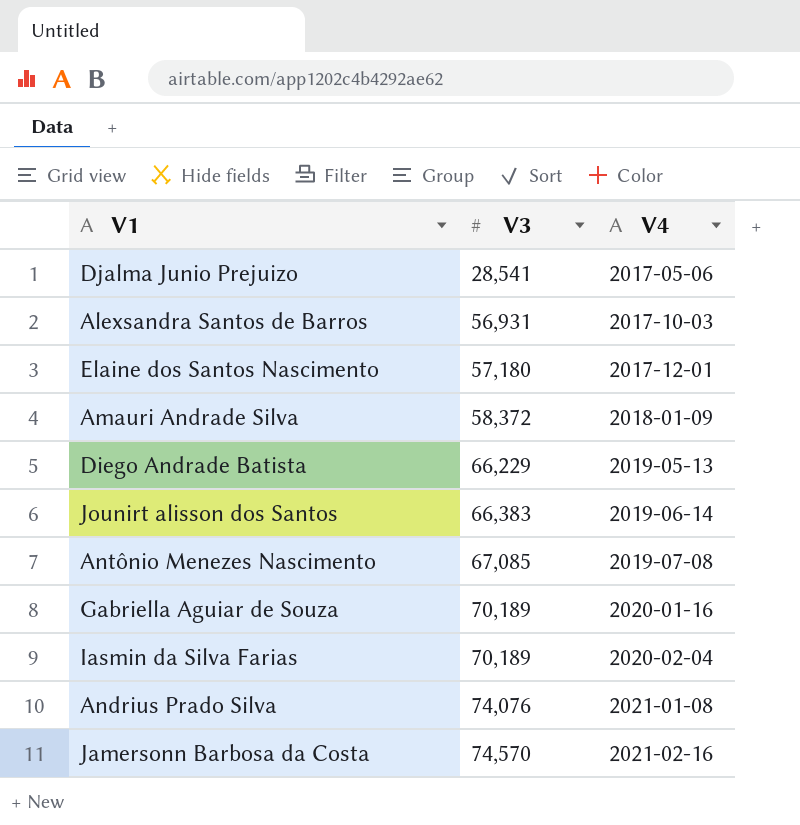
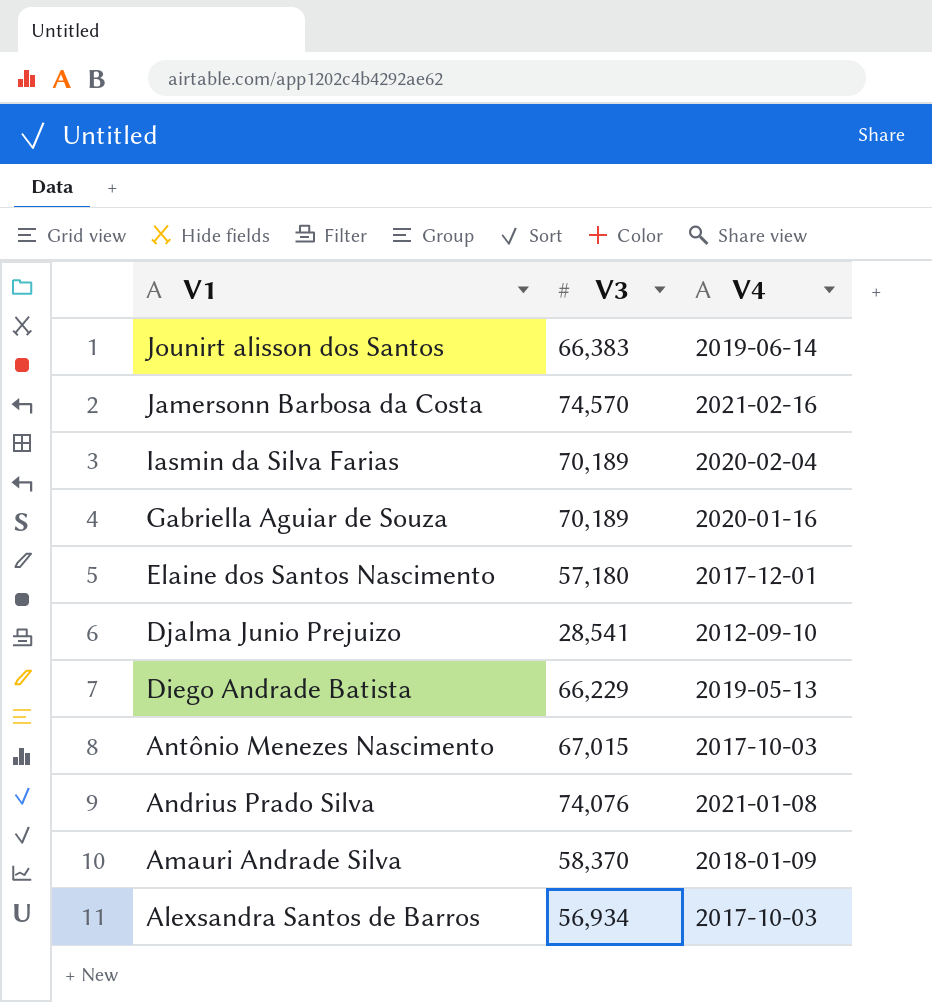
row order: V3 ascending -> V1 descending
Djalma Junio Prejuizo | V4: 2017-05-06 -> 2012-09-10
Antônio Menezes Nascimento | V3: 67,085 -> 67,015
Antônio Menezes Nascimento | V4: 2019-07-08 -> 2017-10-03
Amauri Andrade Silva | V3: 58,372 -> 58,370
Alexsandra Santos de Barros | V3: 56,931 -> 56,934

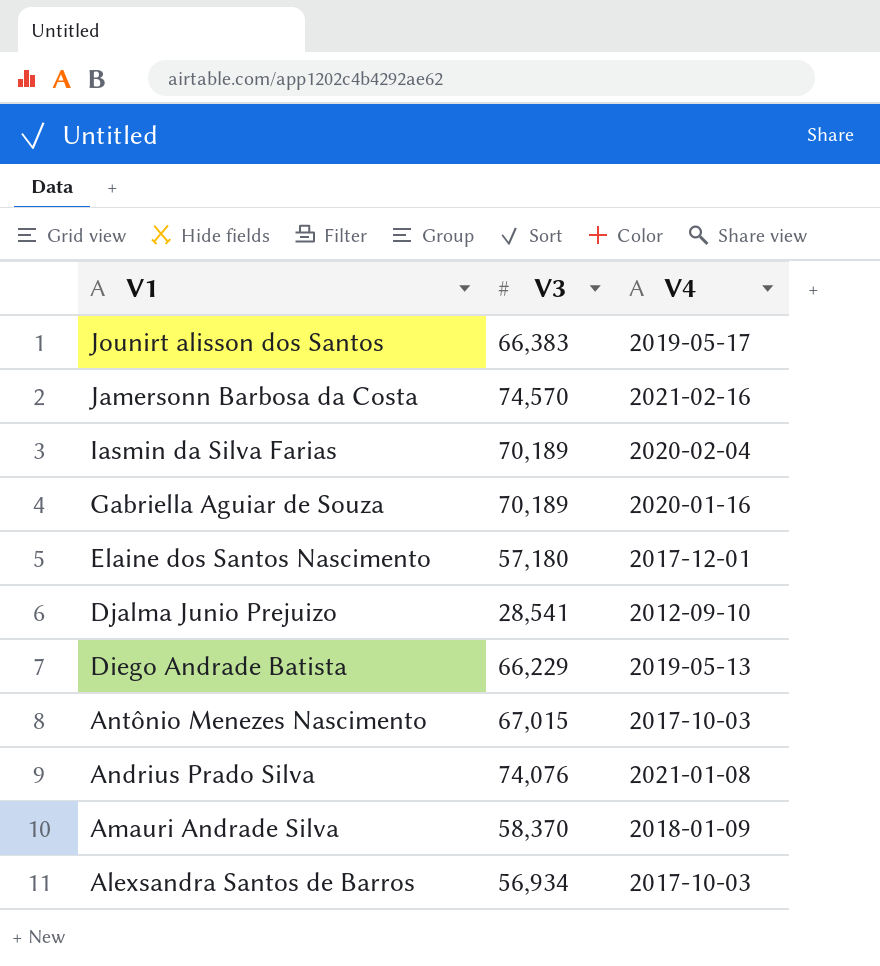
Jounirt alisson dos Santos | V4: 2019-06-14 -> 2019-05-17

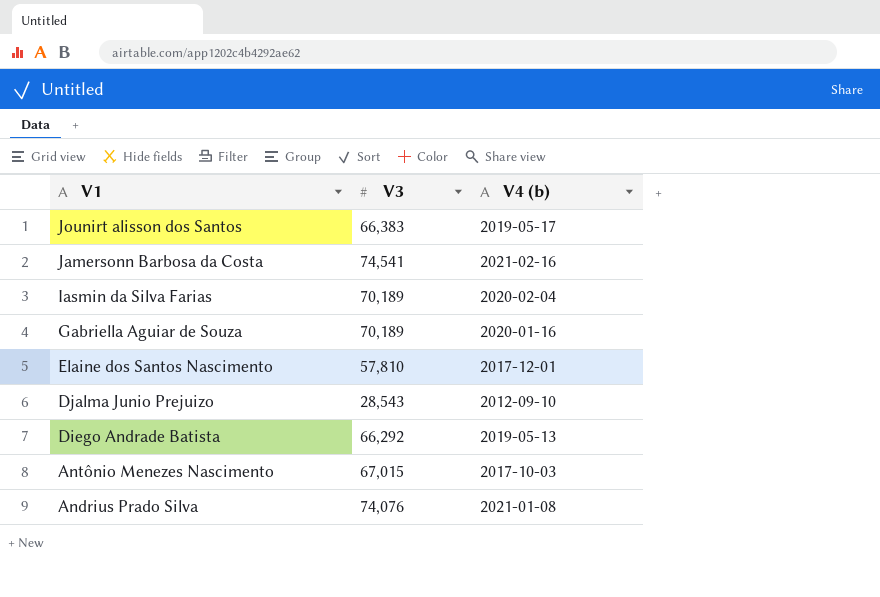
column name: V4 -> V4 (b)
row Amauri Andrade Silva: 58,370 | 2018-01-09 -> none
row Alexsandra Santos de Barros: 56,934 | 2017-10-03 -> none
Jamersonn Barbosa da Costa | V3: 74,570 -> 74,541
Elaine dos Santos Nascimento | V3: 57,180 -> 57,810
Djalma Junio Prejuizo | V3: 28,541 -> 28,543
Diego Andrade Batista | V3: 66,229 -> 66,292

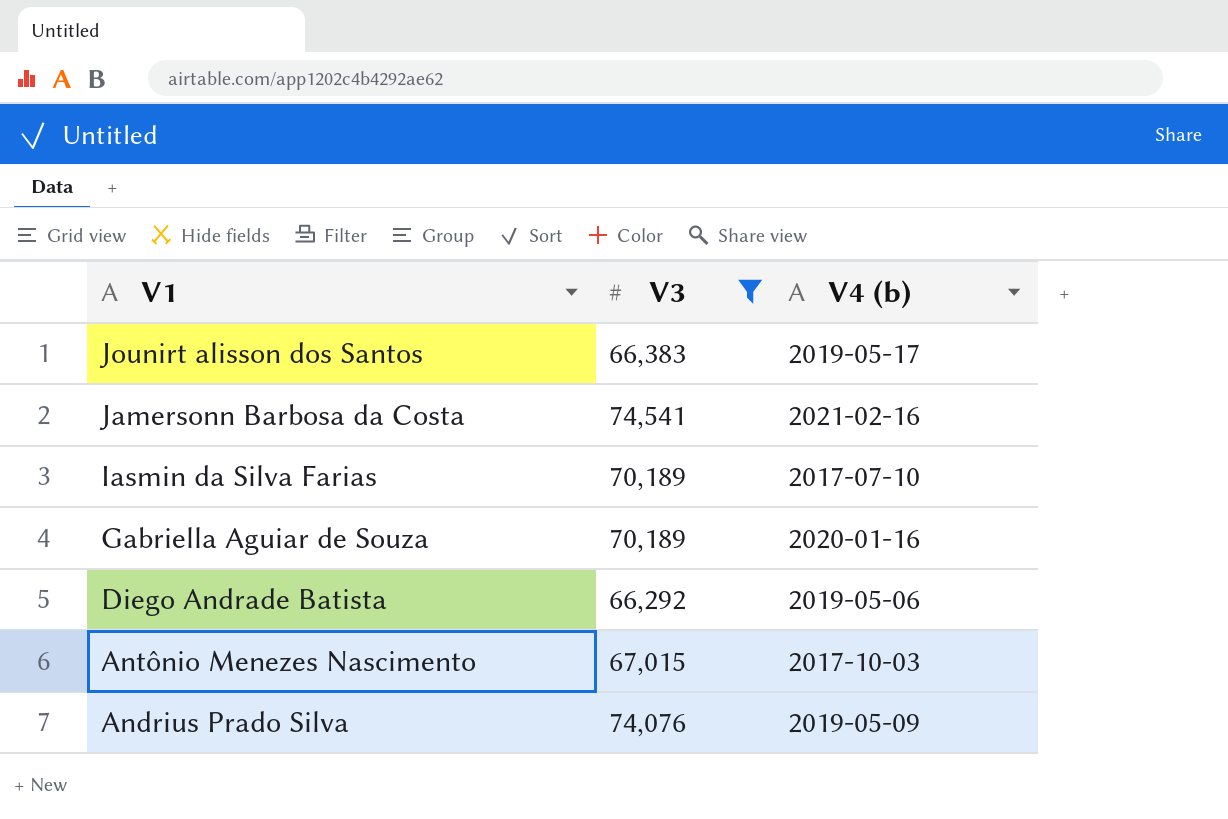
filter: none -> V3 >= 66,292
Iasmin da Silva Farias | V4 (b): 2020-02-04 -> 2017-07-10
Diego Andrade Batista | V4 (b): 2019-05-13 -> 2019-05-06
Andrius Prado Silva | V4 (b): 2021-01-08 -> 2019-05-09

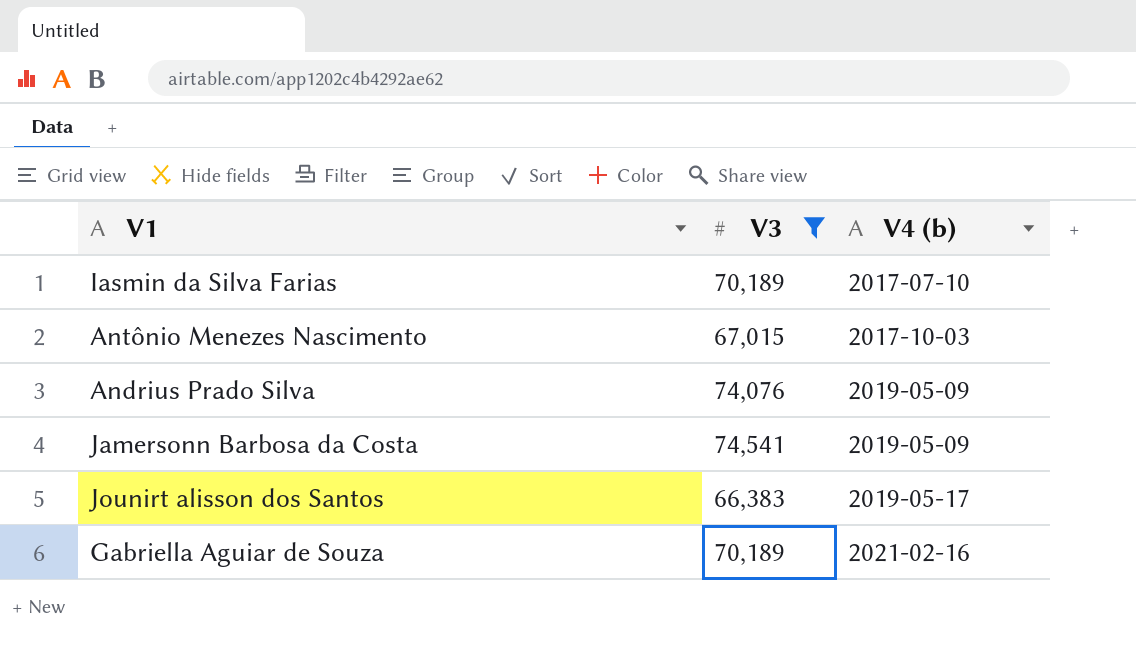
row order: V1 descending -> V4 (b) ascending
row Diego Andrade Batista: 66,292 | 2019-05-06 -> none
Jamersonn Barbosa da Costa | V4 (b): 2021-02-16 -> 2019-05-09
Gabriella Aguiar de Souza | V4 (b): 2020-01-16 -> 2021-02-16

